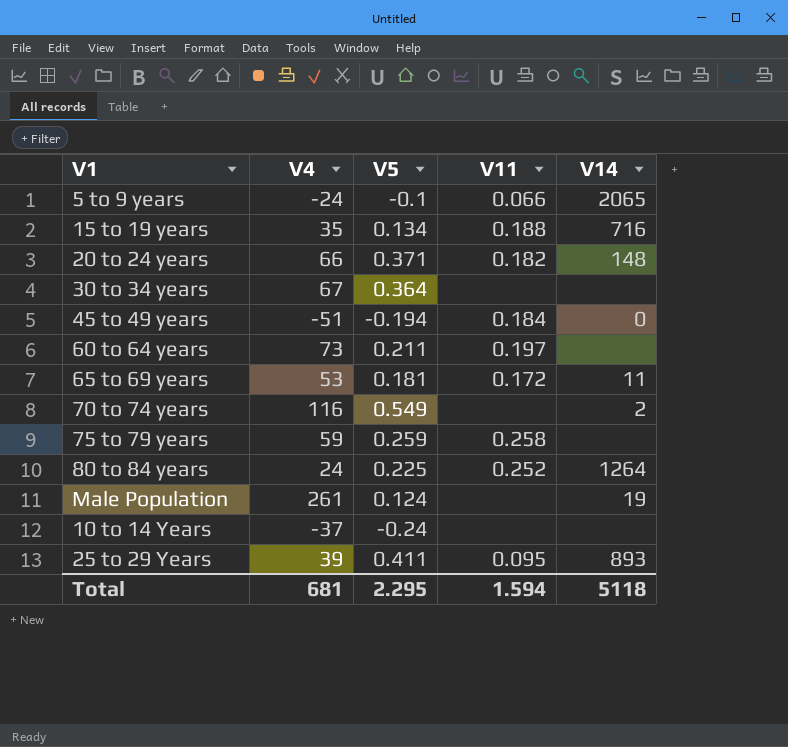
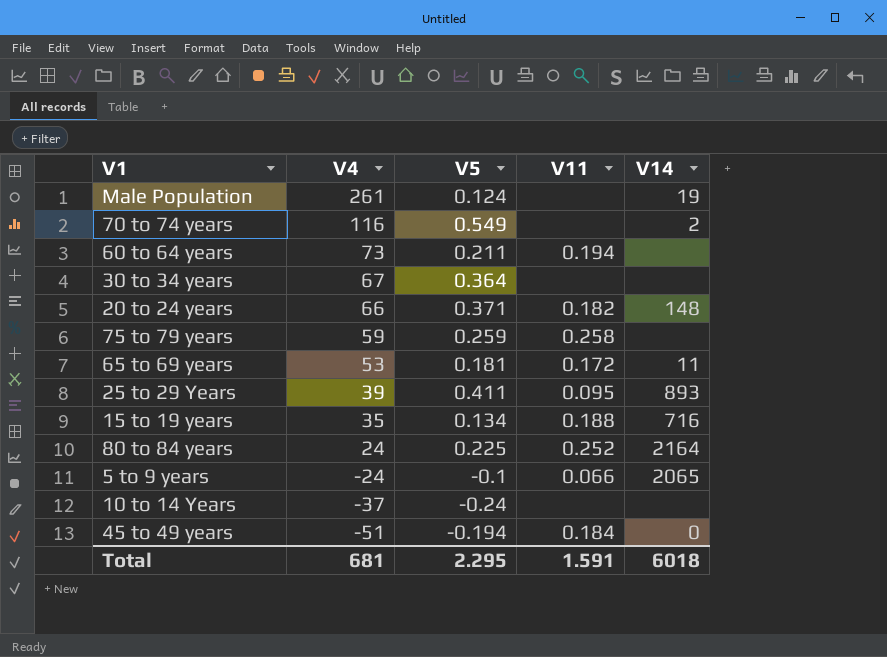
row order: none -> V4 descending
60 to 64 years | V11: 0.197 -> 0.194
80 to 84 years | V14: 1264 -> 2164
Total | V11: 1.594 -> 1.591
Total | V14: 5118 -> 6018

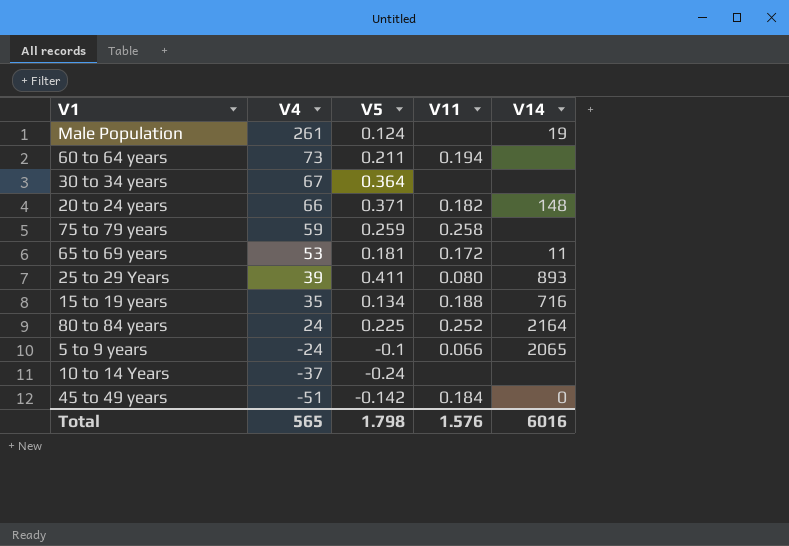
row 70 to 74 years: 116 | 0.549 | none | 2 -> none
25 to 29 Years | V11: 0.095 -> 0.080
45 to 49 years | V5: -0.194 -> -0.142
Total | V4: 681 -> 565
Total | V5: 2.295 -> 1.798
Total | V11: 1.591 -> 1.576
Total | V14: 6018 -> 6016

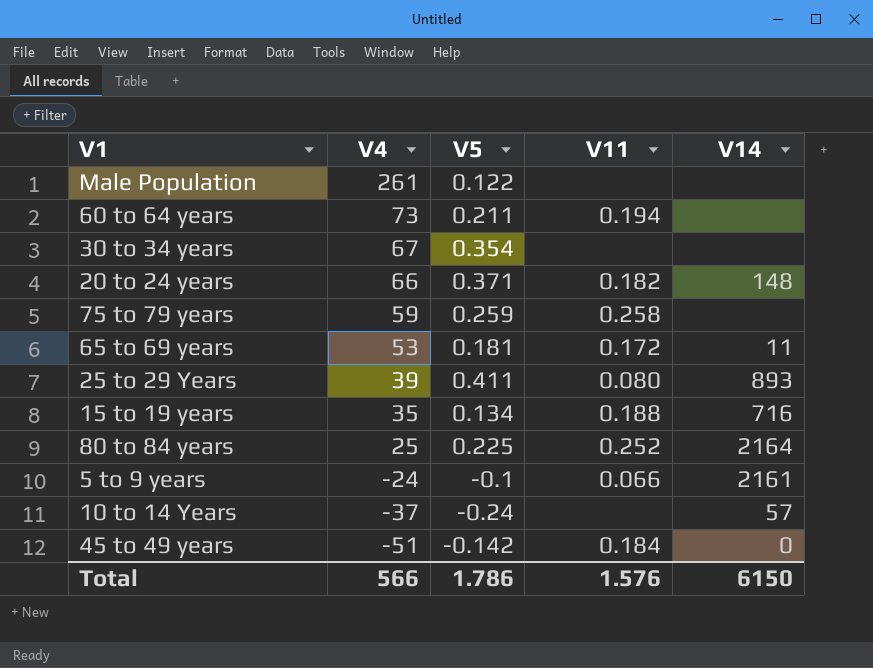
Male Population | V5: 0.124 -> 0.122
Male Population | V14: 19 -> none
30 to 34 years | V5: 0.364 -> 0.354
80 to 84 years | V4: 24 -> 25
5 to 9 years | V14: 2065 -> 2161
10 to 14 Years | V14: none -> 57
Total | V4: 565 -> 566
Total | V5: 1.798 -> 1.786
Total | V14: 6016 -> 6150

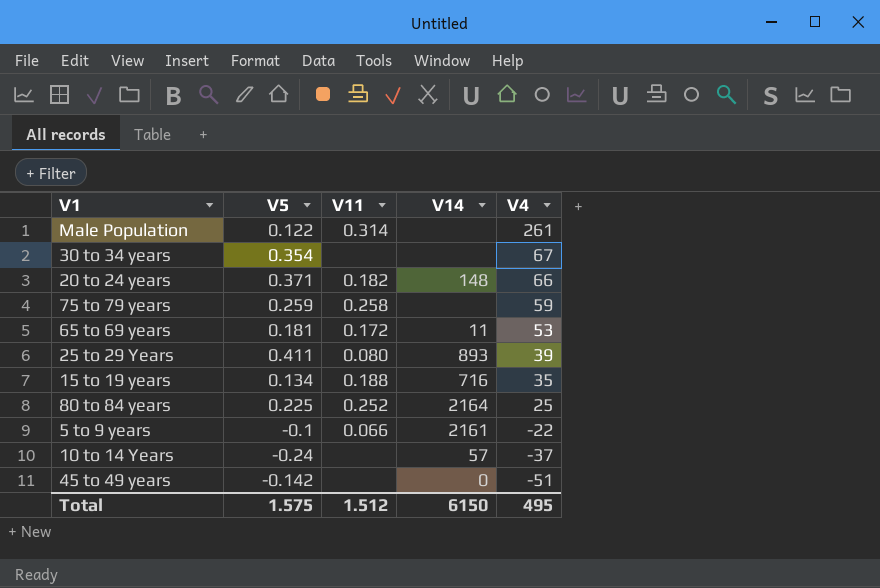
column V4 | position: 2 -> 5
row 60 to 64 years: 73 | 0.211 | 0.194 | none -> none
Male Population | V11: none -> 0.314
5 to 9 years | V4: -24 -> -22
45 to 49 years | V11: 0.184 -> none
Total | V5: 1.786 -> 1.575
Total | V11: 1.576 -> 1.512
Total | V4: 566 -> 495

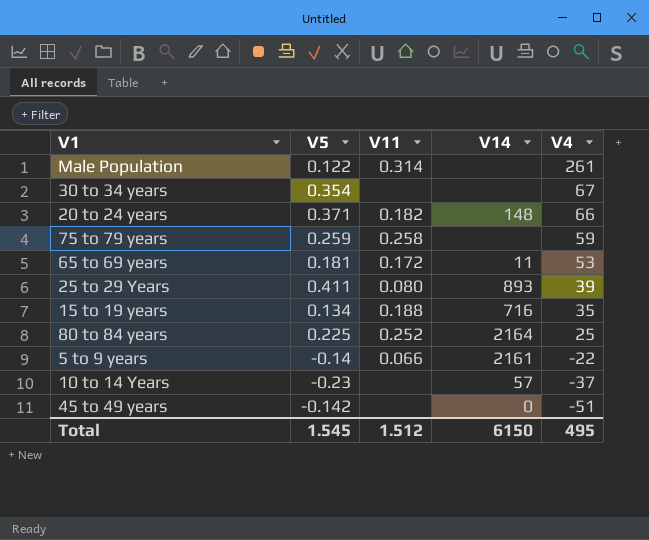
5 to 9 years | V5: -0.1 -> -0.14
10 to 14 Years | V5: -0.24 -> -0.23
Total | V5: 1.575 -> 1.545

